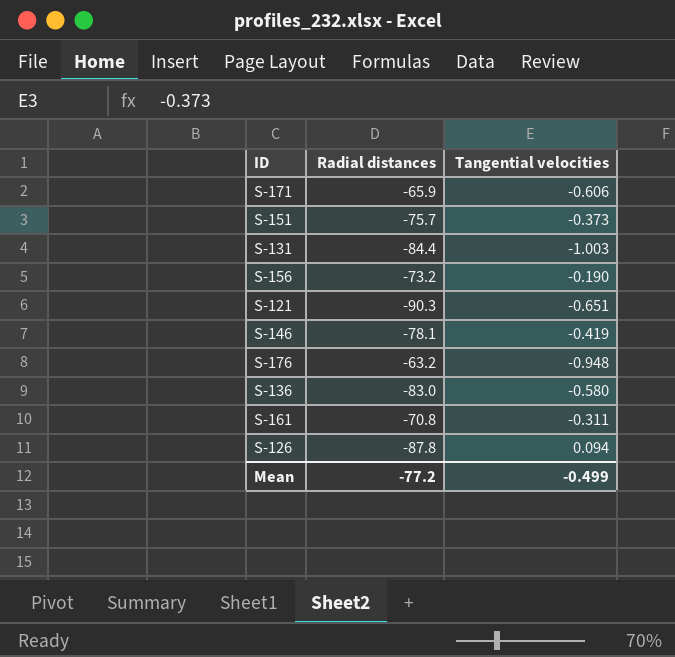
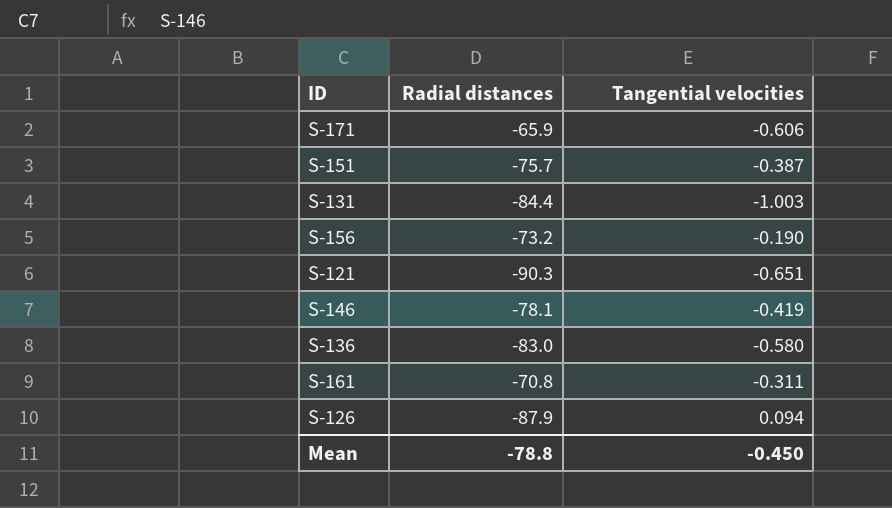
row S-176: -63.2 | -0.948 -> none
S-151 | Tangential velocities: -0.373 -> -0.387
S-126 | Radial distances: -87.8 -> -87.9
Mean | Radial distances: -77.2 -> -78.8
Mean | Tangential velocities: -0.499 -> -0.450

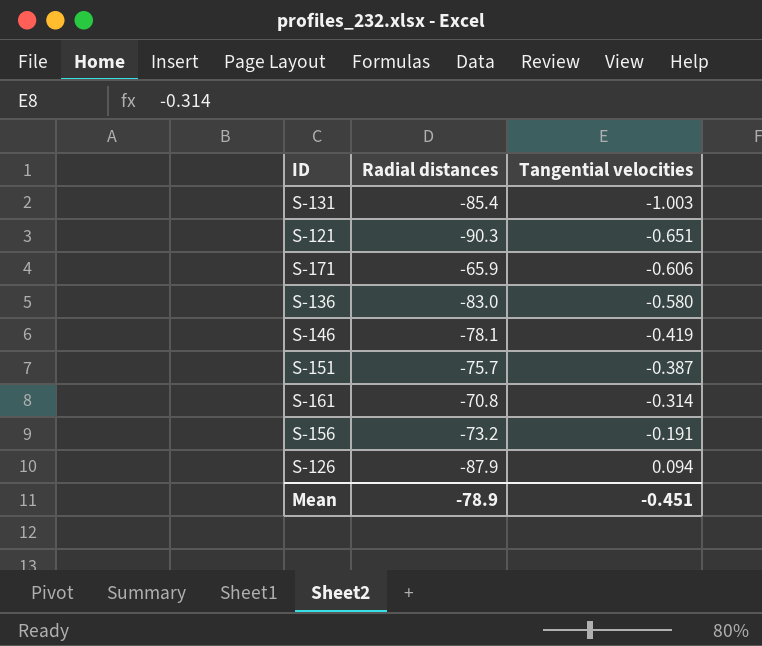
row order: none -> Tangential velocities ascending
S-131 | Radial distances: -84.4 -> -85.4
S-161 | Tangential velocities: -0.311 -> -0.314
S-156 | Tangential velocities: -0.190 -> -0.191
Mean | Radial distances: -78.8 -> -78.9
Mean | Tangential velocities: -0.450 -> -0.451

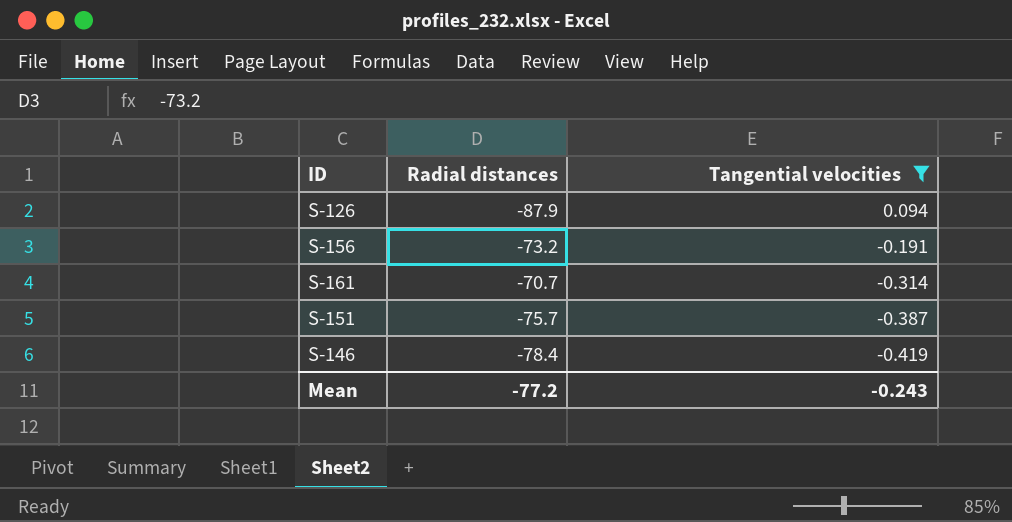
filter: none -> Tangential velocities >= -0.419
row order: Tangential velocities ascending -> Tangential velocities descending
S-161 | Radial distances: -70.8 -> -70.7
S-146 | Radial distances: -78.1 -> -78.4
Mean | Radial distances: -78.9 -> -77.2
Mean | Tangential velocities: -0.451 -> -0.243

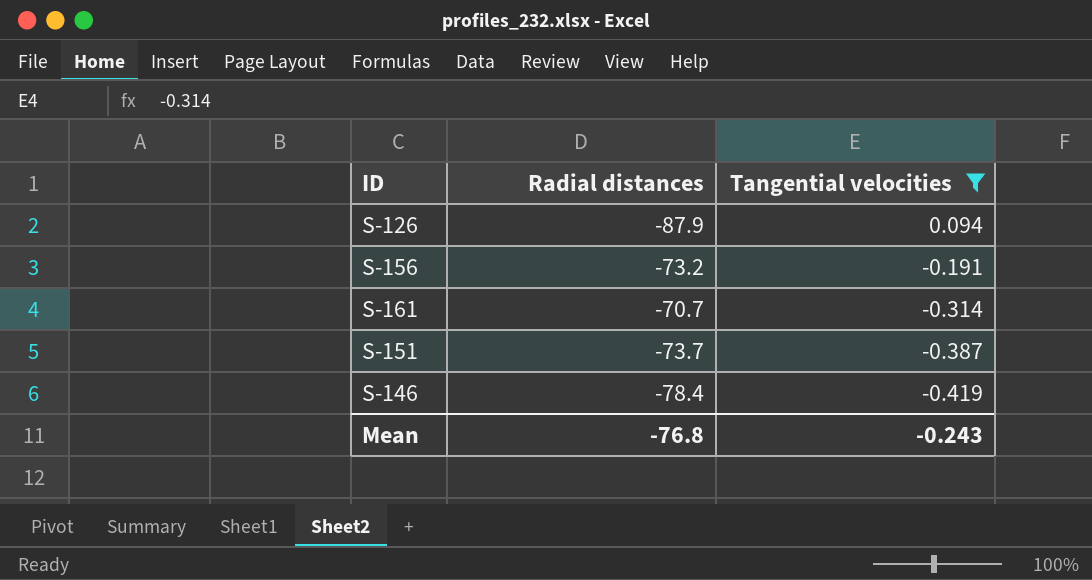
S-151 | Radial distances: -75.7 -> -73.7
Mean | Radial distances: -77.2 -> -76.8

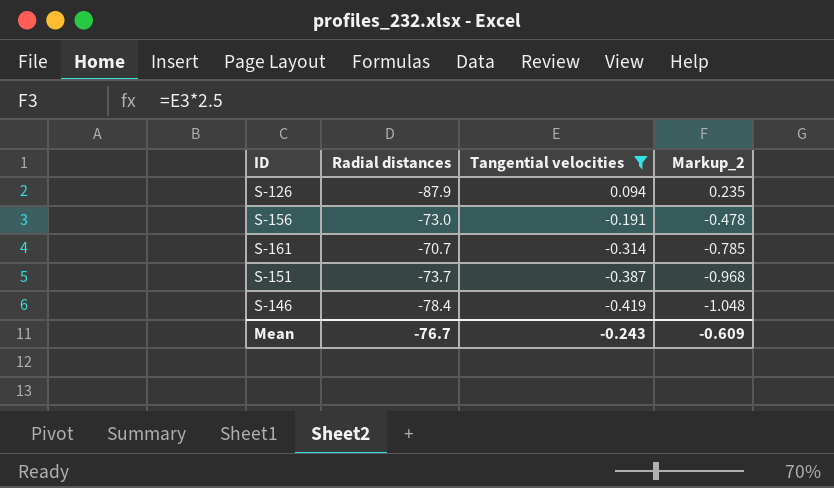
column Markup_2 | formula: none -> [Tangential velocities] * 2.5
S-156 | Radial distances: -73.2 -> -73.0
Mean | Radial distances: -76.8 -> -76.7

